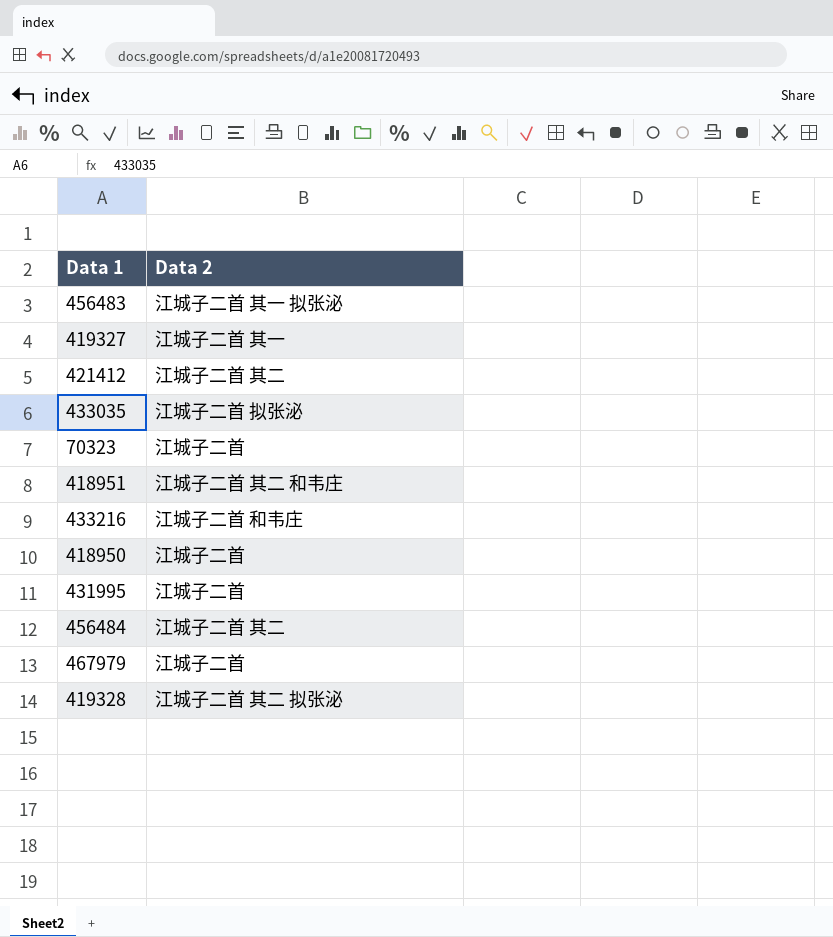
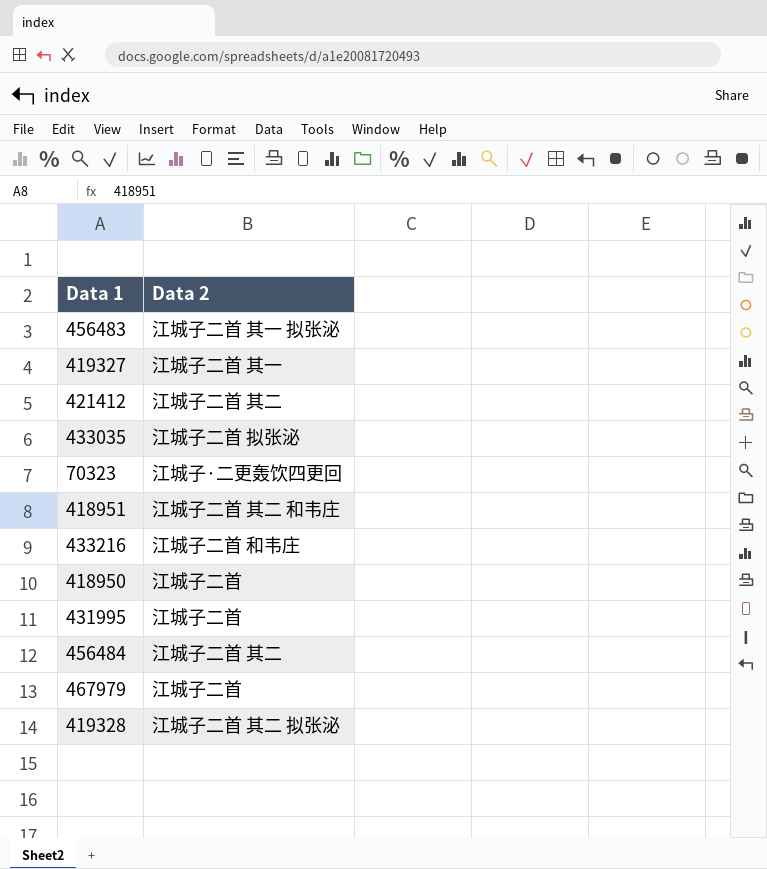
70323 | Data 2: 江城子二首 -> 江城子·二更轰饮四更回

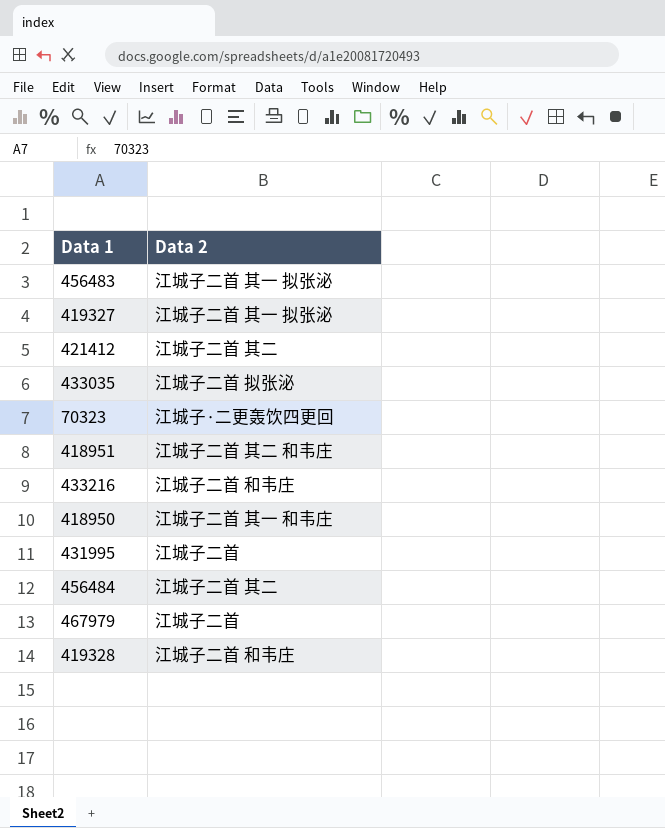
419327 | Data 2: 江城子二首 其一 -> 江城子二首 其一 拟张泌
418950 | Data 2: 江城子二首 -> 江城子二首 其一 和韦庄
419328 | Data 2: 江城子二首 其二 拟张泌 -> 江城子二首 和韦庄

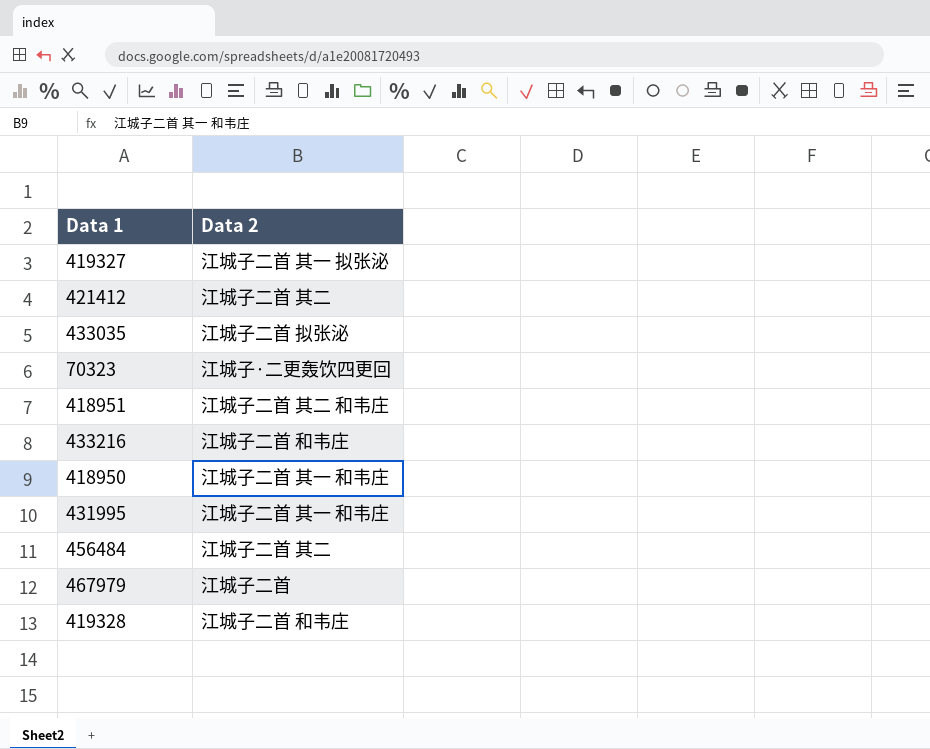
row 456483: 江城子二首 其一 拟张泌 -> none
431995 | Data 2: 江城子二首 -> 江城子二首 其一 和韦庄

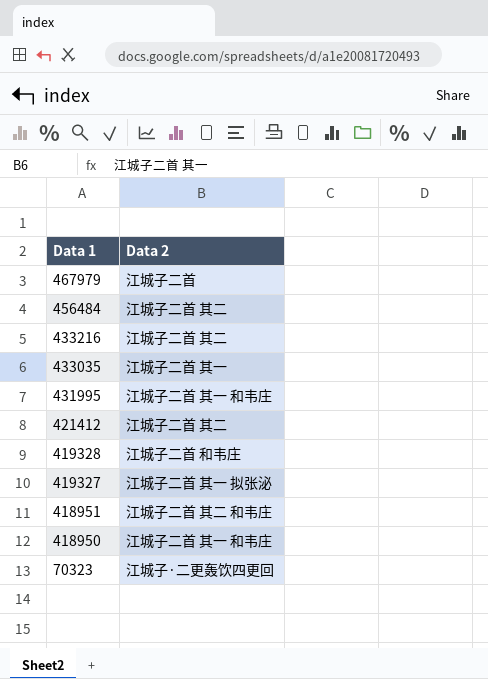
row order: none -> Data 1 descending
433216 | Data 2: 江城子二首 和韦庄 -> 江城子二首 其二
433035 | Data 2: 江城子二首 拟张泌 -> 江城子二首 其一

